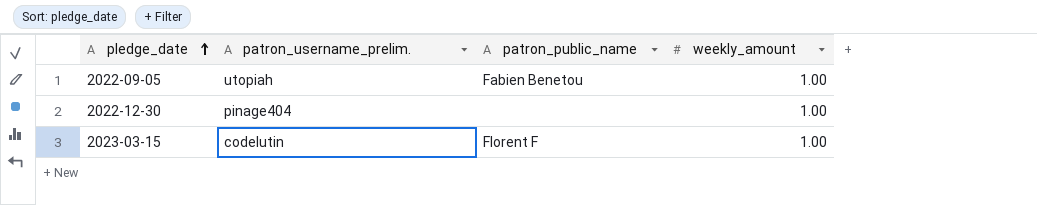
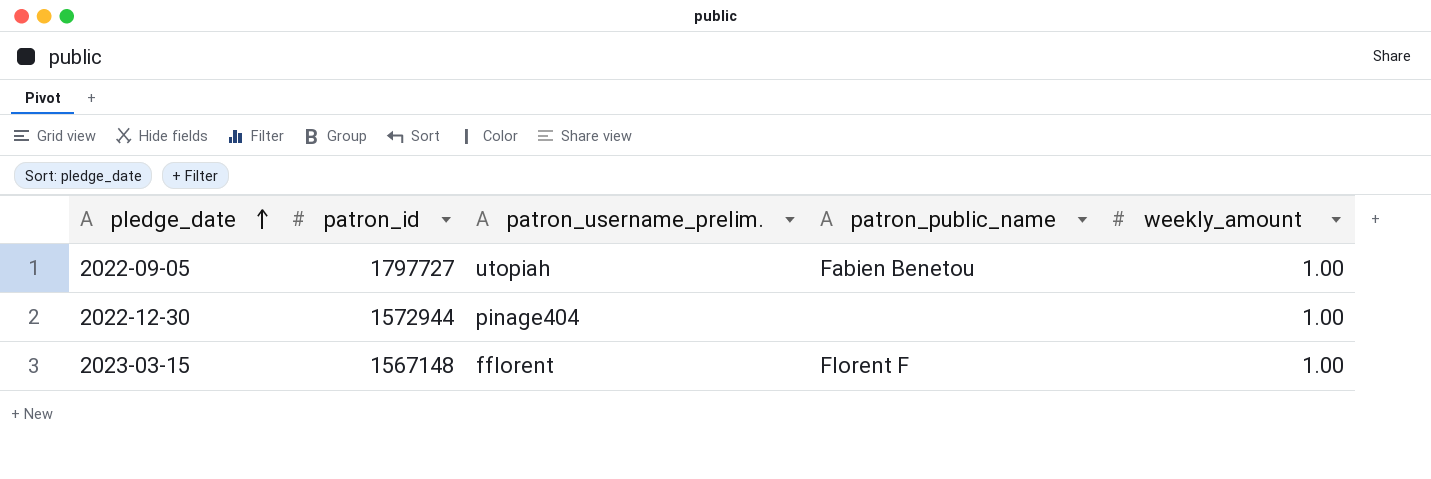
column patron_id | position: none -> 2
2023-03-15 | patron_username_prelim.: codelutin -> fflorent

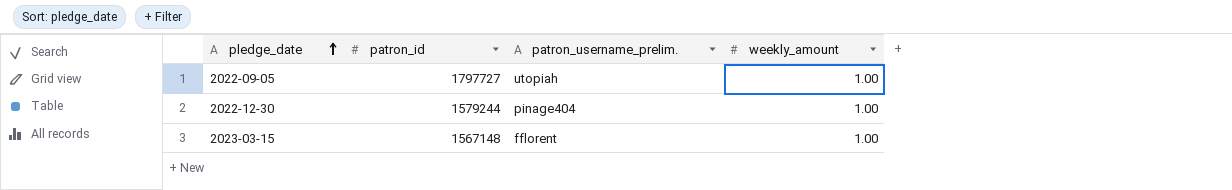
column patron_public_name | position: 4 -> none
2022-12-30 | patron_id: 1572944 -> 1579244

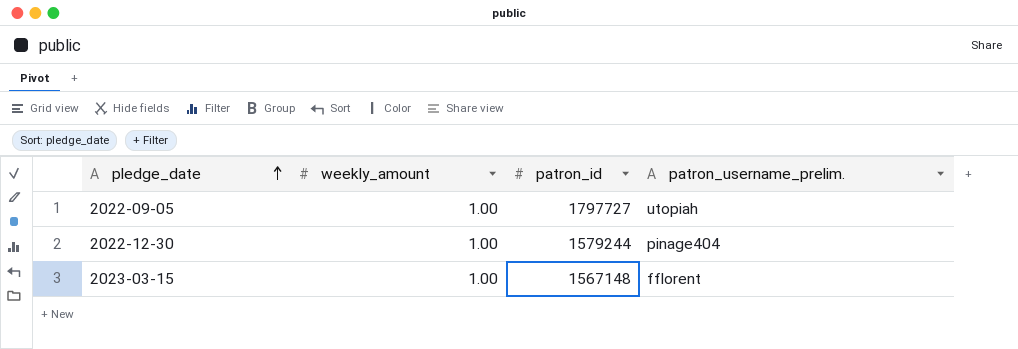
column weekly_amount | position: 4 -> 2

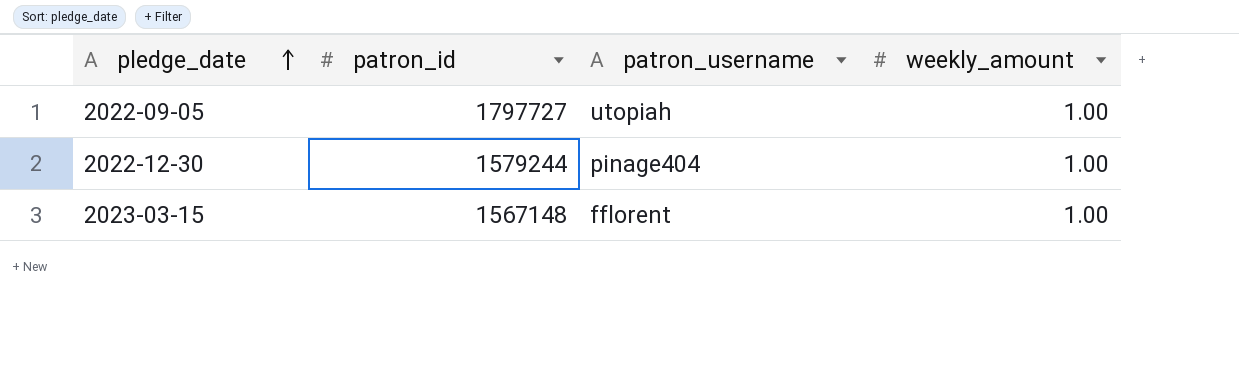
column name: patron_username_prelim. -> patron_username
column weekly_amount | position: 2 -> 4

